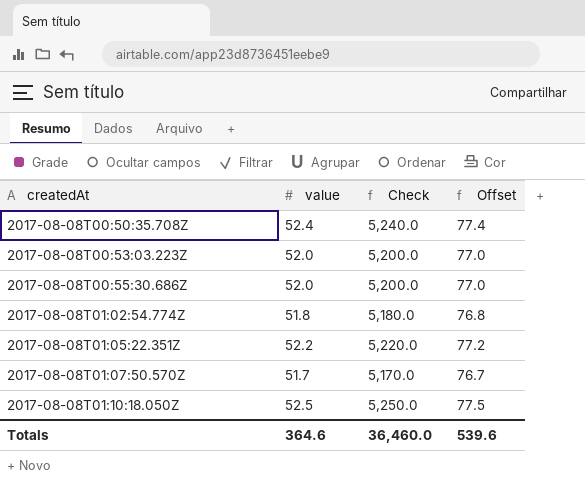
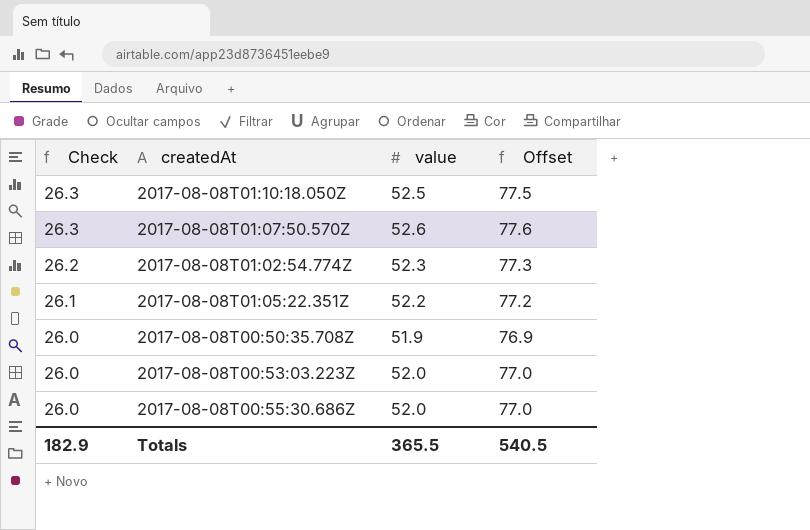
row order: createdAt ascending -> Check descending
column Check | formula: [value] * 100 -> [value] * 0.5
column Check | position: 3 -> 1
2017-08-08T01:07:50.570Z | value: 51.7 -> 52.6
2017-08-08T01:07:50.570Z | Offset: 76.7 -> 77.6
2017-08-08T01:02:54.774Z | value: 51.8 -> 52.3
2017-08-08T01:02:54.774Z | Offset: 76.8 -> 77.3
2017-08-08T00:50:35.708Z | value: 52.4 -> 51.9
2017-08-08T00:50:35.708Z | Offset: 77.4 -> 76.9
Totals | Check: 36,460.0 -> 182.9
Totals | value: 364.6 -> 365.5
Totals | Offset: 539.6 -> 540.5

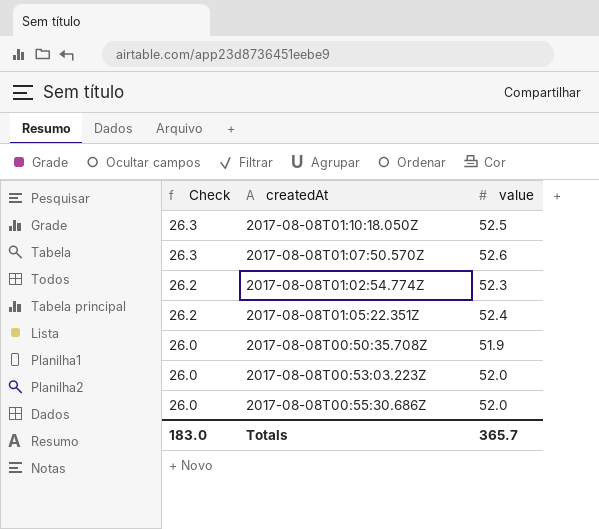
column Offset | formula: [value] + 25 -> none
2017-08-08T01:05:22.351Z | Check: 26.1 -> 26.2
2017-08-08T01:05:22.351Z | value: 52.2 -> 52.4
Totals | Check: 182.9 -> 183.0
Totals | value: 365.5 -> 365.7

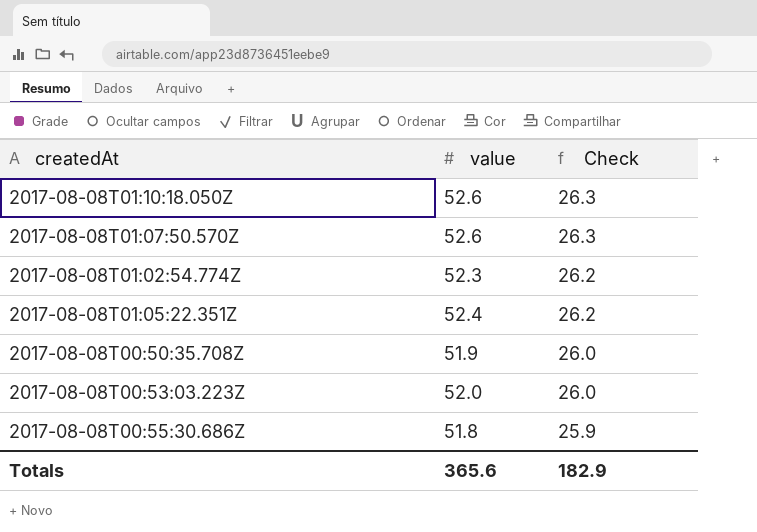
column Check | position: 1 -> 3
2017-08-08T01:10:18.050Z | value: 52.5 -> 52.6
2017-08-08T00:55:30.686Z | value: 52.0 -> 51.8
2017-08-08T00:55:30.686Z | Check: 26.0 -> 25.9
Totals | value: 365.7 -> 365.6
Totals | Check: 183.0 -> 182.9

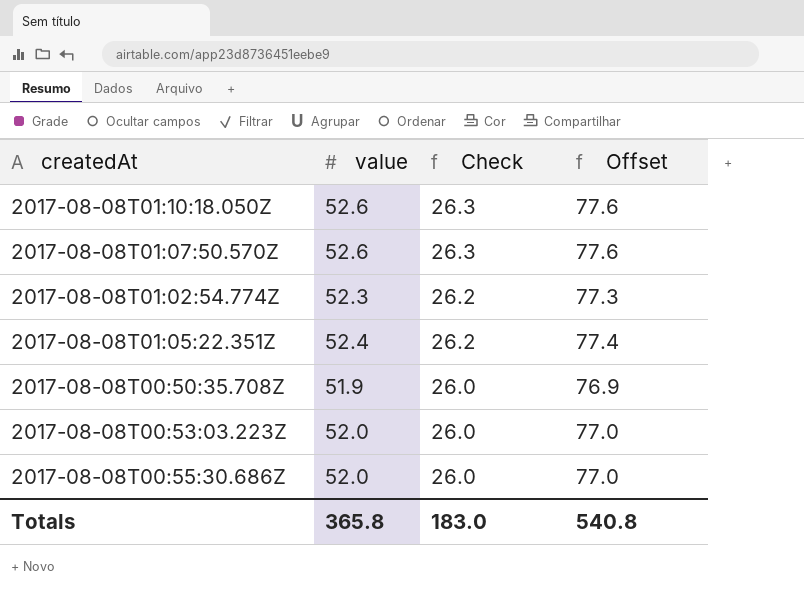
column Offset | formula: none -> [value] + 25
2017-08-08T00:55:30.686Z | value: 51.8 -> 52.0
2017-08-08T00:55:30.686Z | Check: 25.9 -> 26.0
Totals | value: 365.6 -> 365.8
Totals | Check: 182.9 -> 183.0

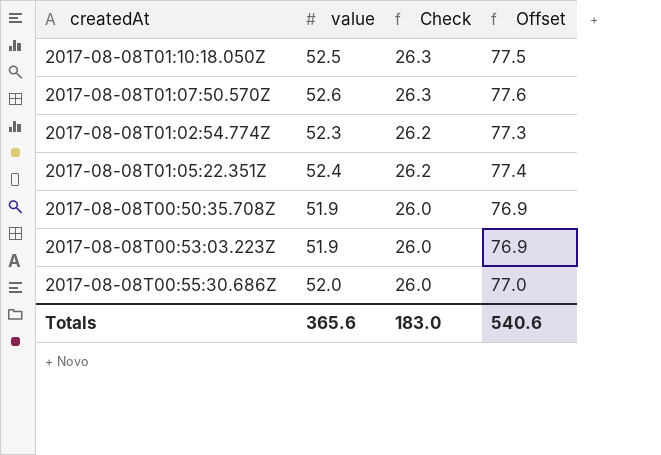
2017-08-08T01:10:18.050Z | value: 52.6 -> 52.5
2017-08-08T01:10:18.050Z | Offset: 77.6 -> 77.5
2017-08-08T00:53:03.223Z | value: 52.0 -> 51.9
2017-08-08T00:53:03.223Z | Offset: 77.0 -> 76.9
Totals | value: 365.8 -> 365.6
Totals | Offset: 540.8 -> 540.6

